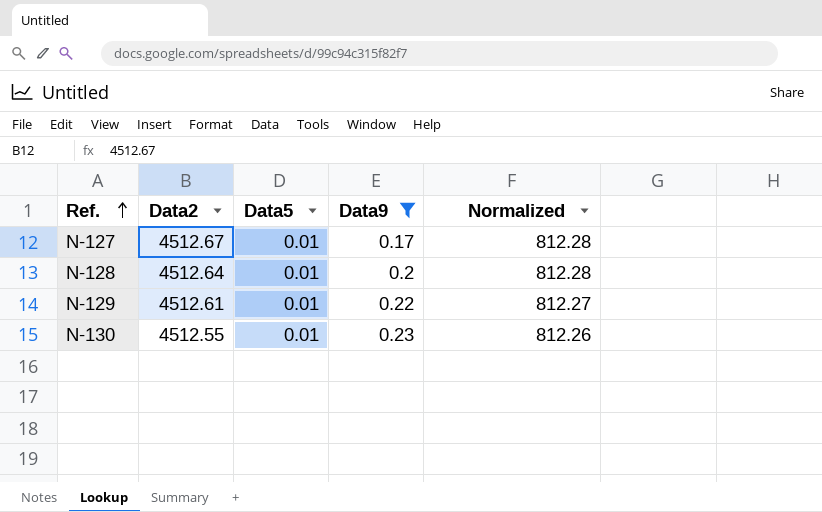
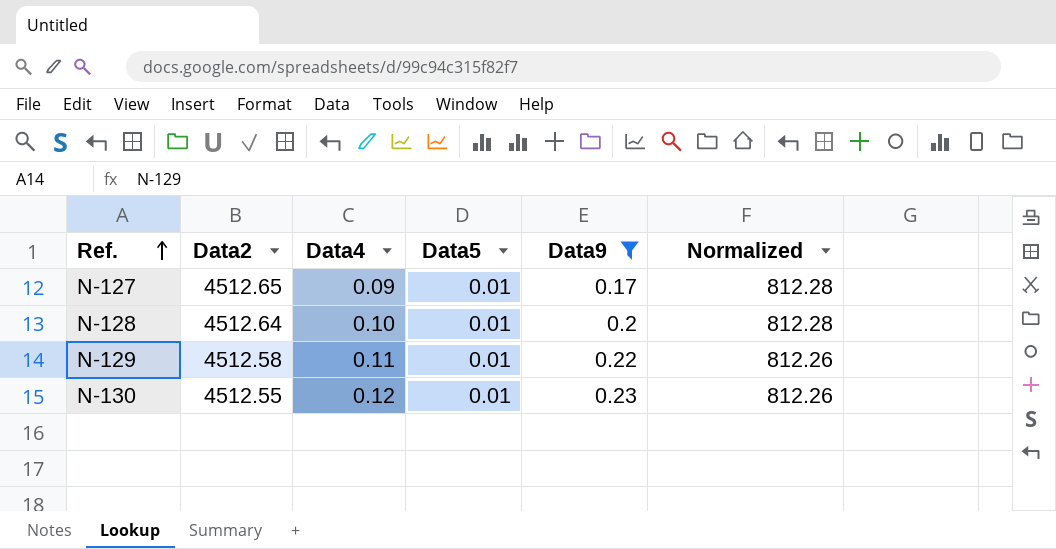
column Data4 | position: none -> 3
N-127 | Data2: 4512.67 -> 4512.65
N-129 | Data2: 4512.61 -> 4512.58
N-129 | Normalized: 812.27 -> 812.26

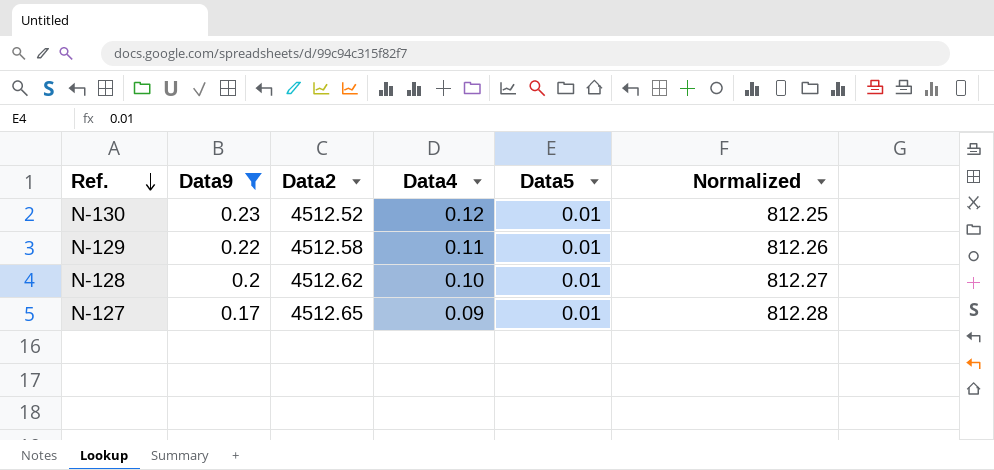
row order: Ref. ascending -> Ref. descending
column Data9 | position: 5 -> 2
N-130 | Data2: 4512.55 -> 4512.52
N-130 | Normalized: 812.26 -> 812.25
N-128 | Data2: 4512.64 -> 4512.62
N-128 | Normalized: 812.28 -> 812.27

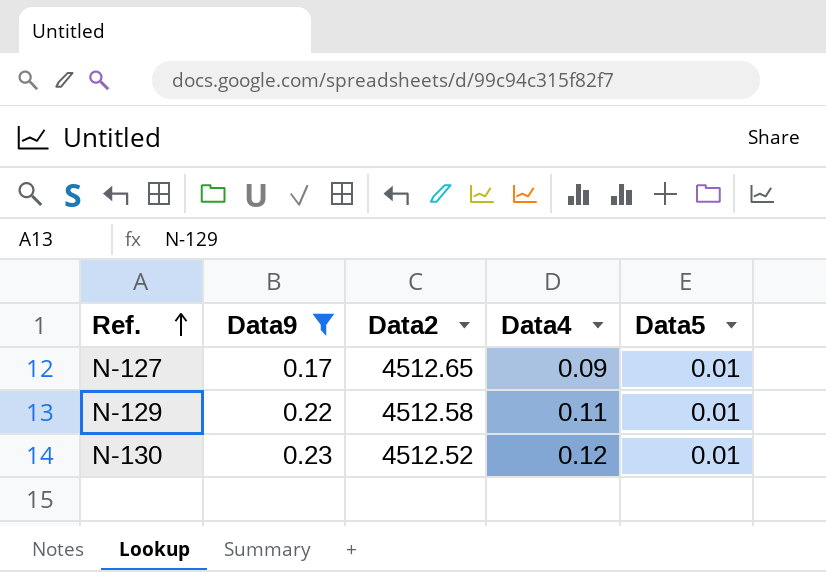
row order: Ref. descending -> Ref. ascending
column Normalized | formula: [Data2] * 0.18 -> none
row N-128: 0.2 | 4512.62 | 0.10 | 0.01 | 812.27 -> none

